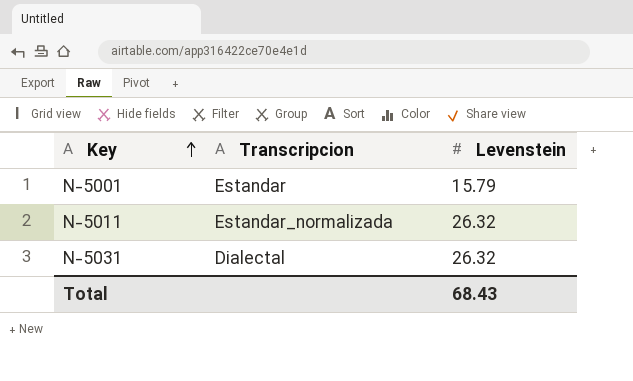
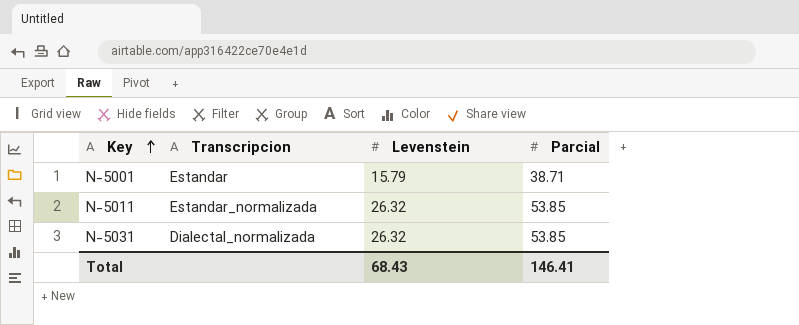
column Parcial | position: none -> 4
N-5031 | Transcripcion: Dialectal -> Dialectal_normalizada

